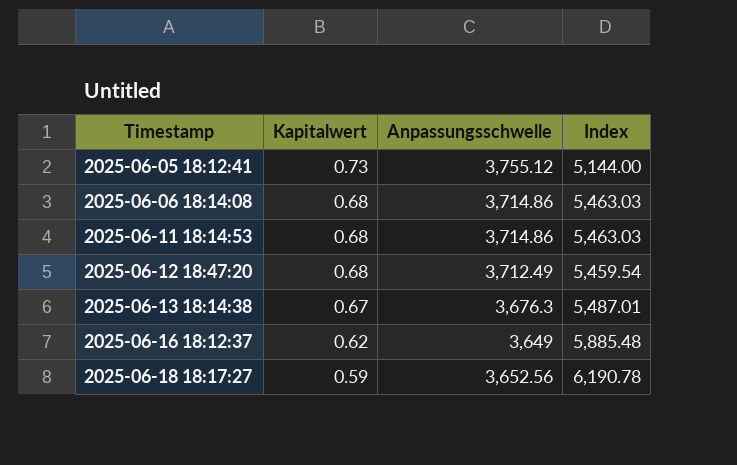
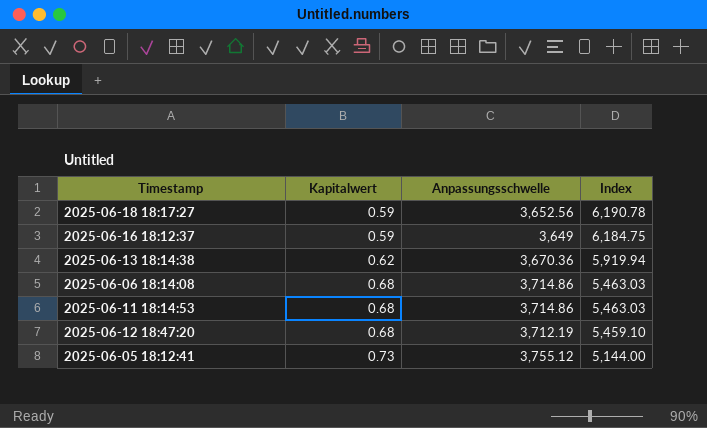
row order: Timestamp ascending -> Kapitalwert ascending
2025-06-16 18:12:37 | Kapitalwert: 0.62 -> 0.59
2025-06-16 18:12:37 | Index: 5,885.48 -> 6,184.75
2025-06-13 18:14:38 | Kapitalwert: 0.67 -> 0.62
2025-06-13 18:14:38 | Anpassungsschwelle: 3,676.3 -> 3,670.36
2025-06-13 18:14:38 | Index: 5,487.01 -> 5,919.94
2025-06-12 18:47:20 | Anpassungsschwelle: 3,712.49 -> 3,712.19
2025-06-12 18:47:20 | Index: 5,459.54 -> 5,459.10

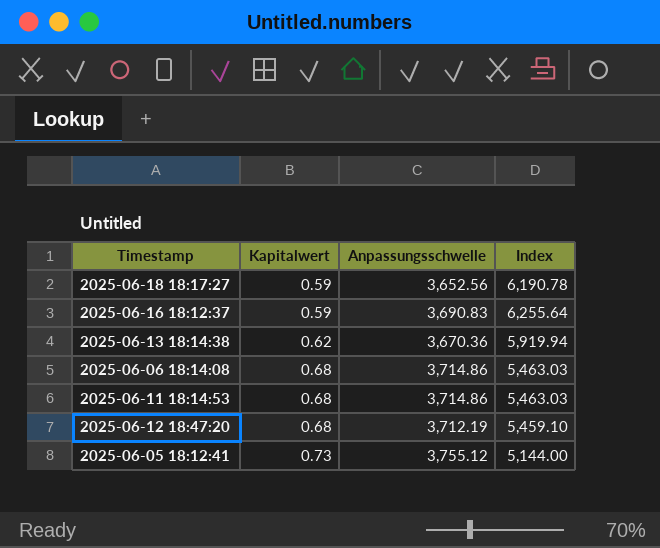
2025-06-16 18:12:37 | Anpassungsschwelle: 3,649 -> 3,690.83
2025-06-16 18:12:37 | Index: 6,184.75 -> 6,255.64

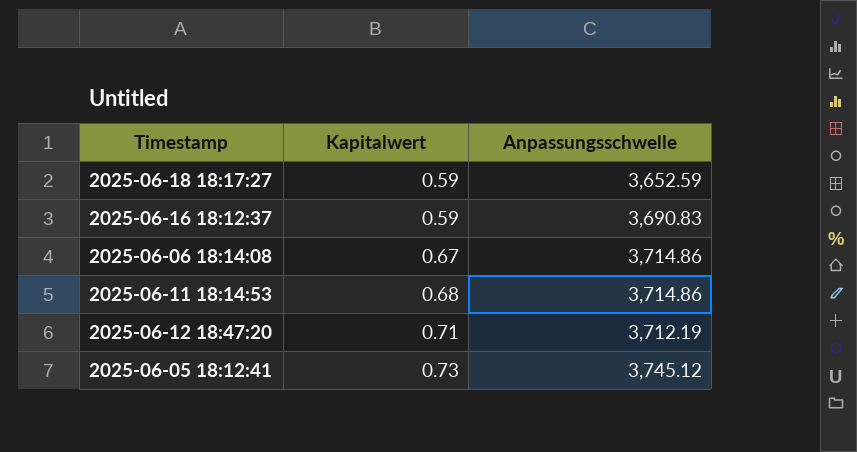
column Index | formula: [Anpassungsschwelle] / [Kapitalwert] -> none
row 2025-06-13 18:14:38: 0.62 | 3,670.36 | 5,919.94 -> none
2025-06-18 18:17:27 | Anpassungsschwelle: 3,652.56 -> 3,652.59
2025-06-06 18:14:08 | Kapitalwert: 0.68 -> 0.67
2025-06-12 18:47:20 | Kapitalwert: 0.68 -> 0.71
2025-06-05 18:12:41 | Anpassungsschwelle: 3,755.12 -> 3,745.12

